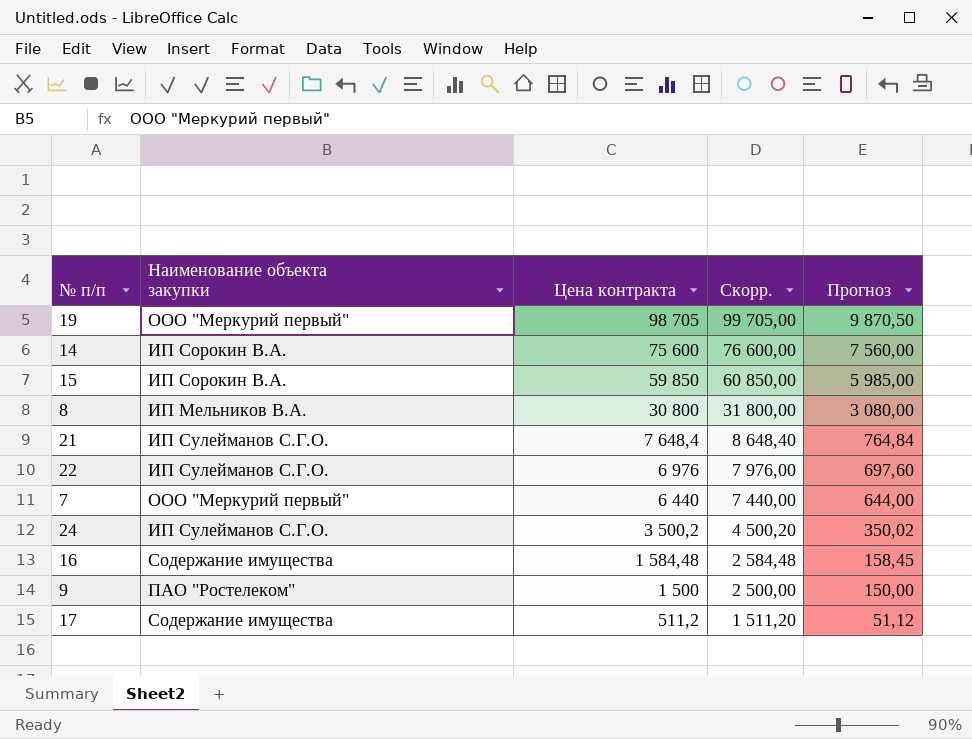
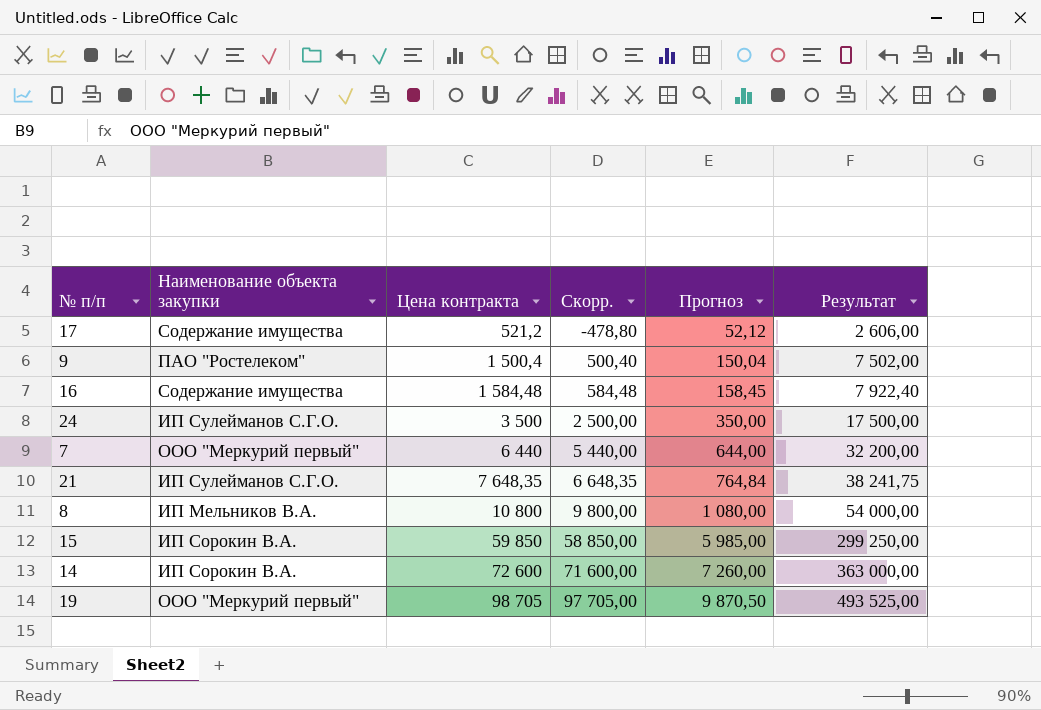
row order: Цена контракта descending -> Цена контракта ascending
column Скорр. | formula: [Цена контракта] + 1000 -> [Цена контракта] - 1000
column Результат | formula: none -> [Цена контракта] * 5
row 22: ИП Сулейманов С.Г.О. | 6 976 | 7 976,00 | 697,60 -> none
17 | Цена контракта: 511,2 -> 521,2
17 | Прогноз: 51,12 -> 52,12
9 | Цена контракта: 1 500 -> 1 500,4
9 | Прогноз: 150,00 -> 150,04
24 | Цена контракта: 3 500,2 -> 3 500
24 | Прогноз: 350,02 -> 350,00
21 | Цена контракта: 7 648,4 -> 7 648,35
8 | Цена контракта: 30 800 -> 10 800
8 | Прогноз: 3 080,00 -> 1 080,00
14 | Цена контракта: 75 600 -> 72 600
14 | Прогноз: 7 560,00 -> 7 260,00

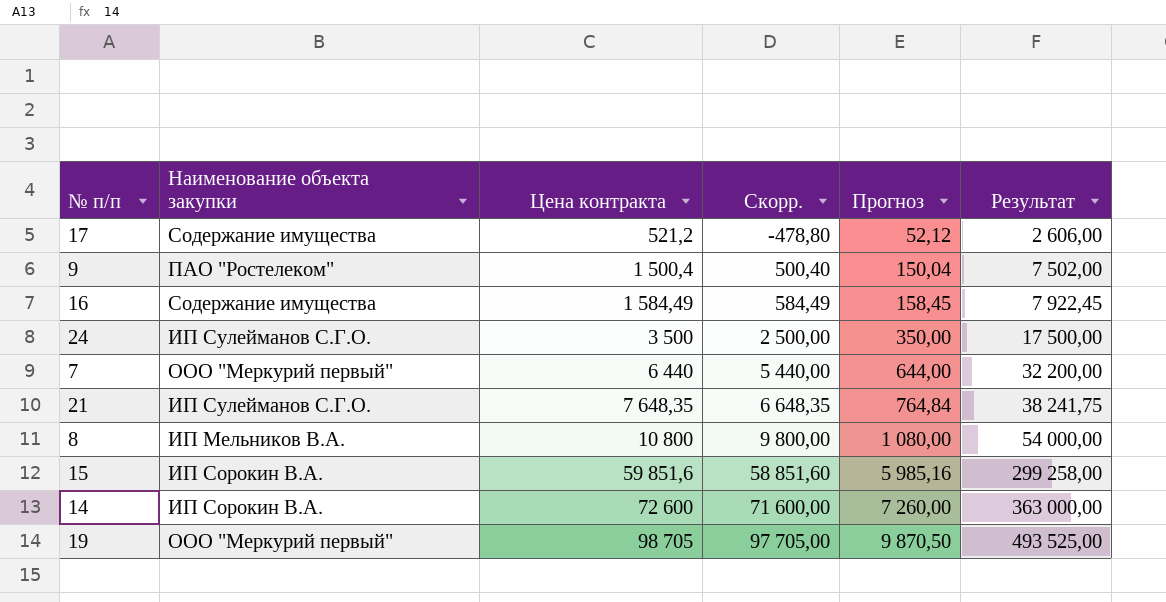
16 | Цена контракта: 1 584,48 -> 1 584,49
16 | Скорр.: 584,48 -> 584,49
16 | Результат: 7 922,40 -> 7 922,45
15 | Цена контракта: 59 850 -> 59 851,6
15 | Скорр.: 58 850,00 -> 58 851,60
15 | Прогноз: 5 985,00 -> 5 985,16
15 | Результат: 299 250,00 -> 299 258,00

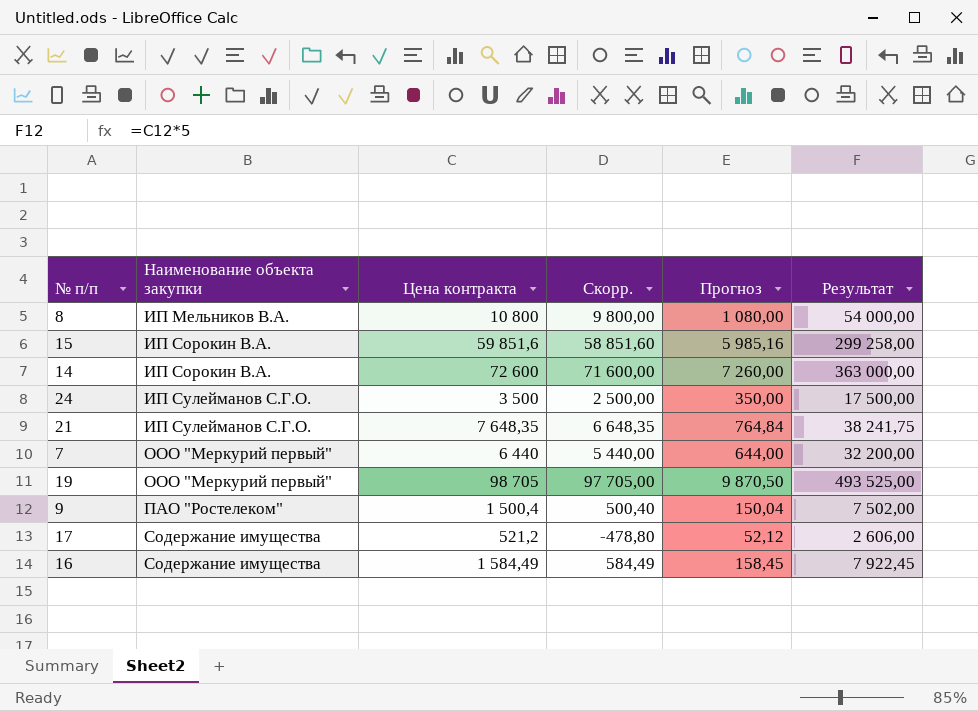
row order: Цена контракта ascending -> Наименование объекта закупки ascending

